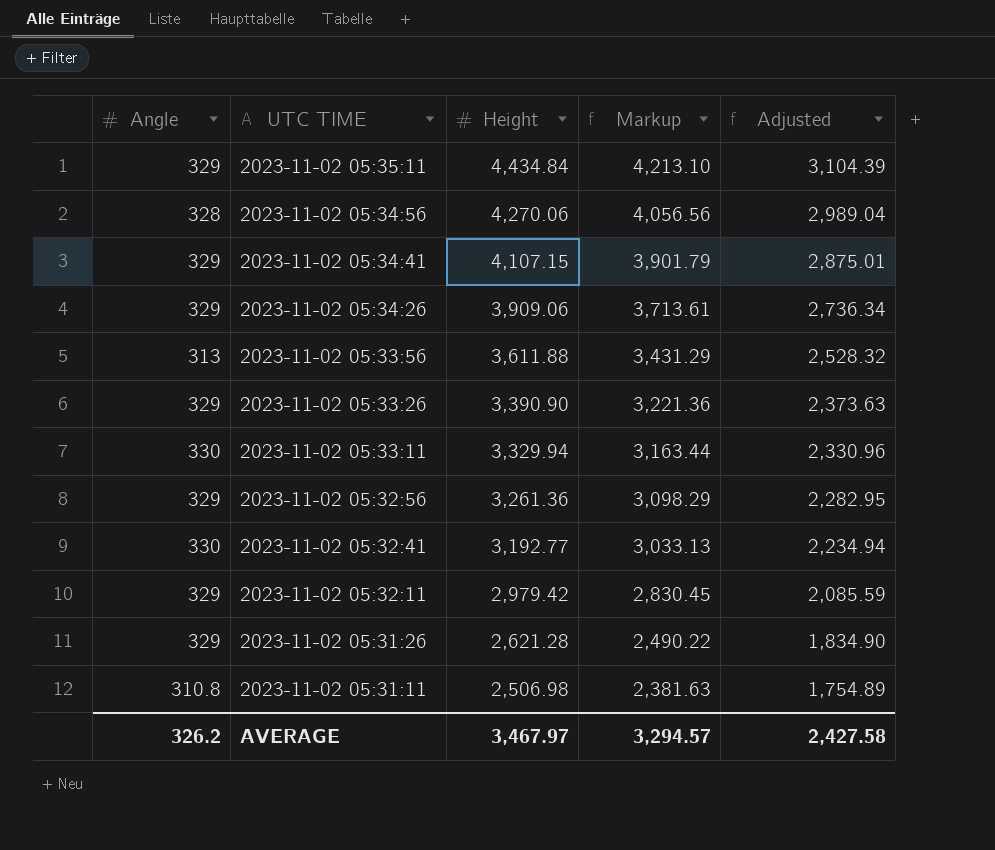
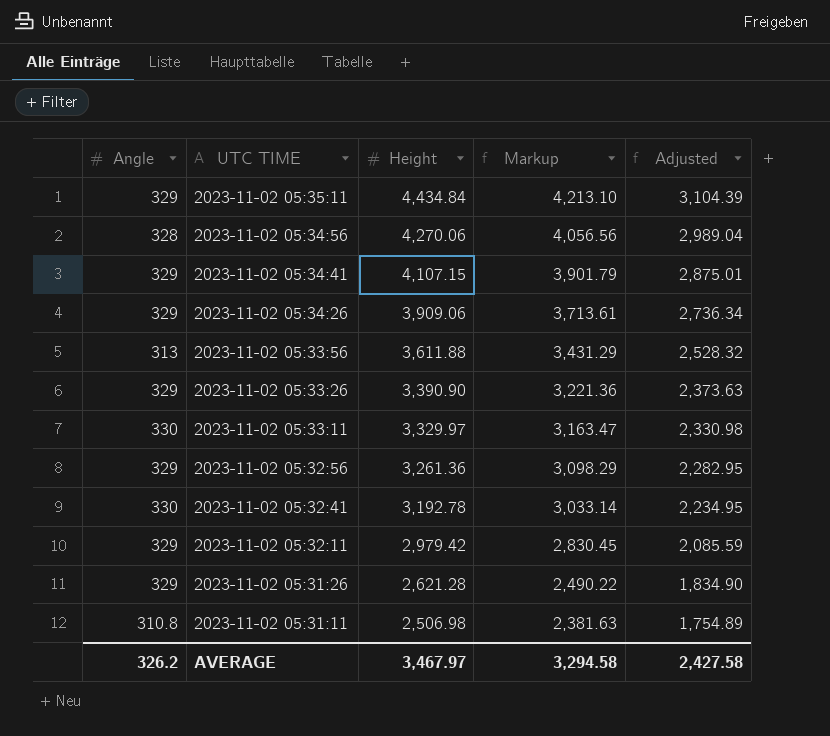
2023-11-02 05:33:11 | Height: 3,329.94 -> 3,329.97
2023-11-02 05:33:11 | Markup: 3,163.44 -> 3,163.47
2023-11-02 05:33:11 | Adjusted: 2,330.96 -> 2,330.98
2023-11-02 05:32:41 | Height: 3,192.77 -> 3,192.78
2023-11-02 05:32:41 | Markup: 3,033.13 -> 3,033.14
2023-11-02 05:32:41 | Adjusted: 2,234.94 -> 2,234.95
AVERAGE | Markup: 3,294.57 -> 3,294.58

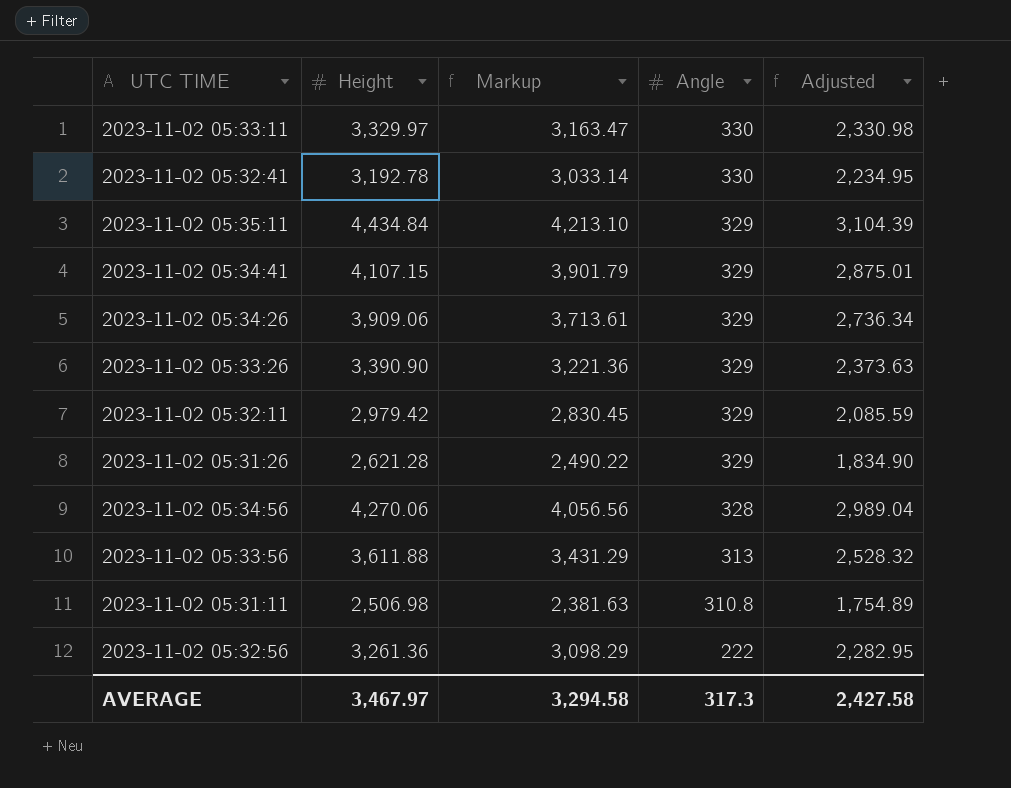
row order: UTC TIME descending -> Angle descending
column Angle | position: 1 -> 4
2023-11-02 05:32:56 | Angle: 329 -> 222
AVERAGE | Angle: 326.2 -> 317.3

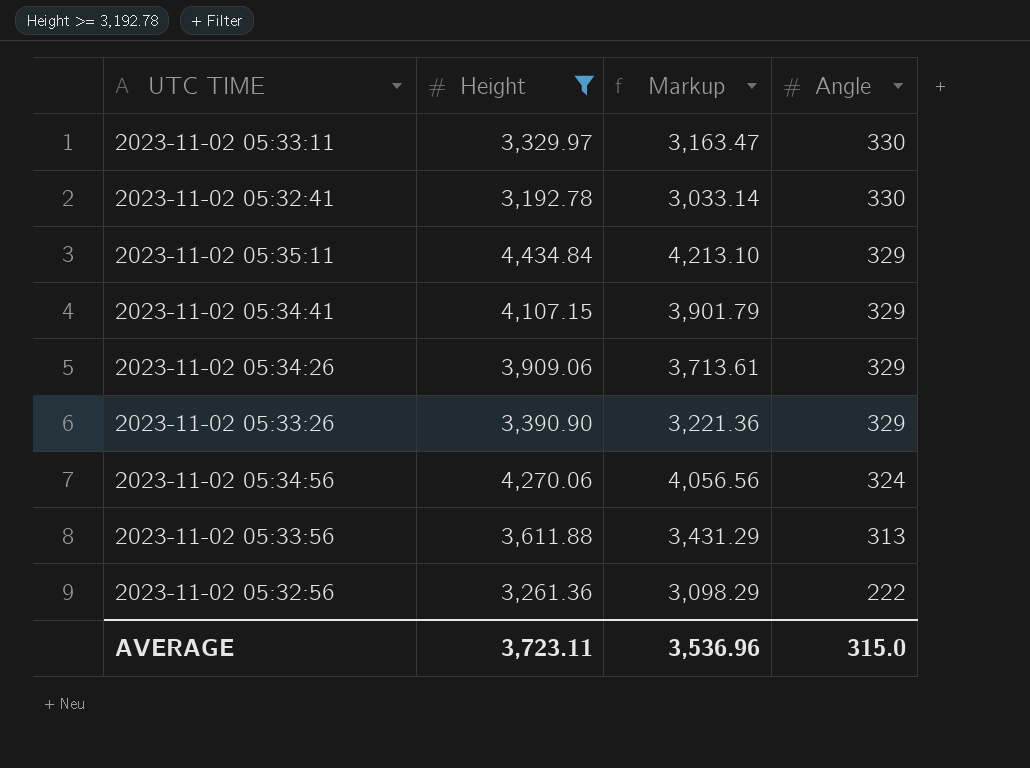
filter: none -> Height >= 3,192.78
column Adjusted | formula: [Height] * 0.7 -> none
2023-11-02 05:34:56 | Angle: 328 -> 324
AVERAGE | Height: 3,467.97 -> 3,723.11
AVERAGE | Markup: 3,294.58 -> 3,536.96
AVERAGE | Angle: 317.3 -> 315.0

